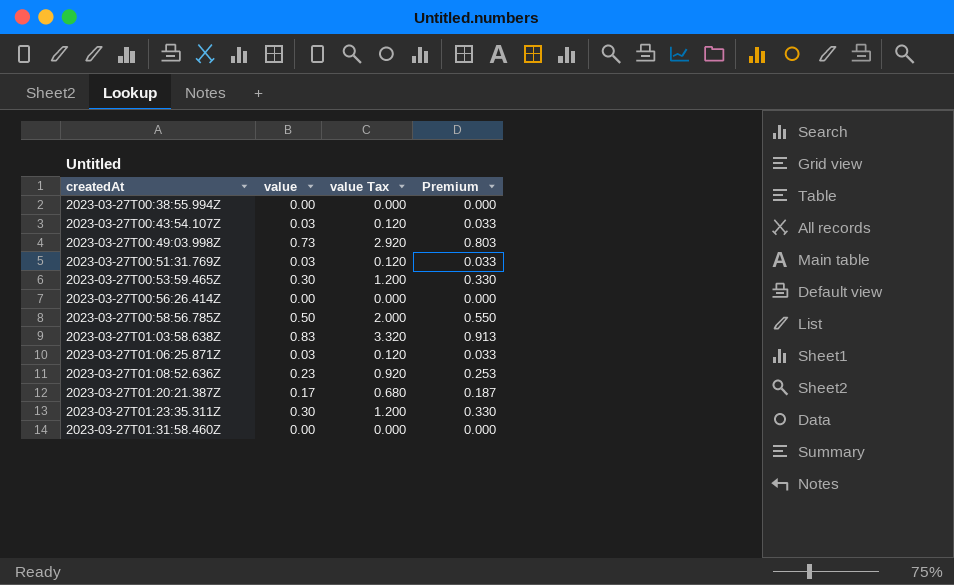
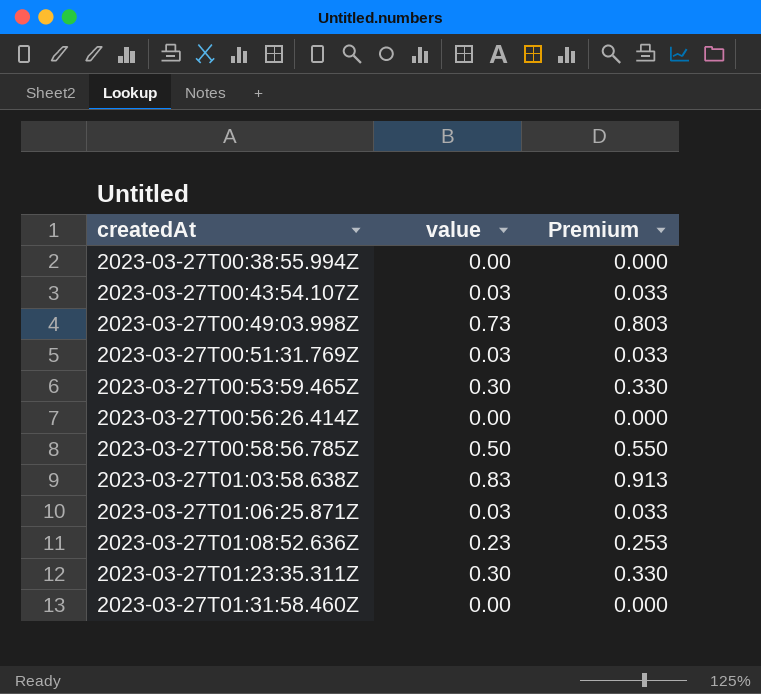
column value Tax | formula: [value] * 4 -> none
row 2023-03-27T01:20:21.387Z: 0.17 | 0.680 | 0.187 -> none

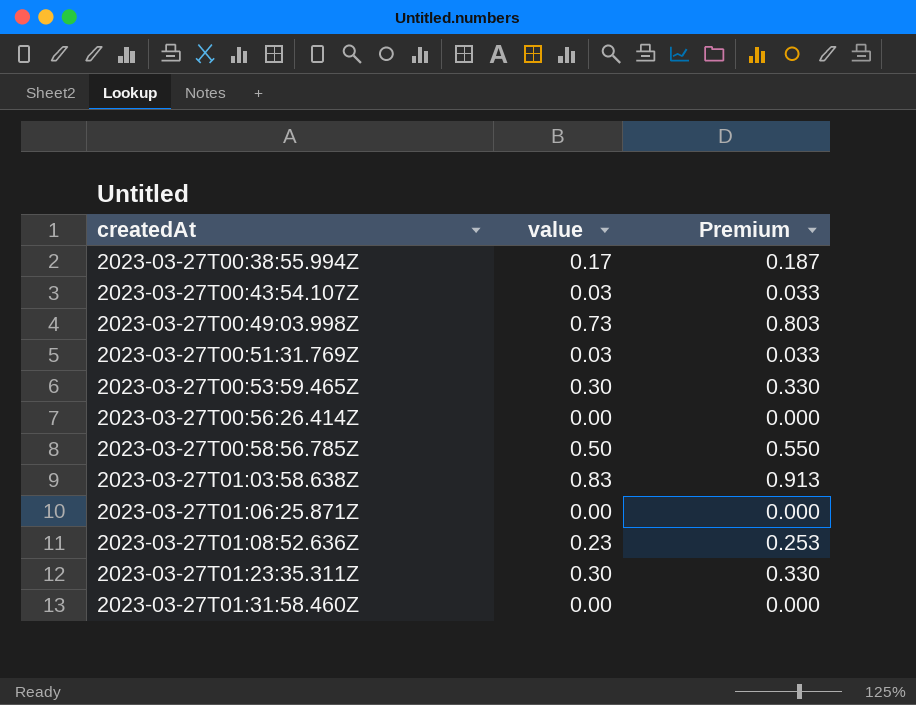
2023-03-27T00:38:55.994Z | value: 0.00 -> 0.17
2023-03-27T00:38:55.994Z | Premium: 0.000 -> 0.187
2023-03-27T01:06:25.871Z | value: 0.03 -> 0.00
2023-03-27T01:06:25.871Z | Premium: 0.033 -> 0.000

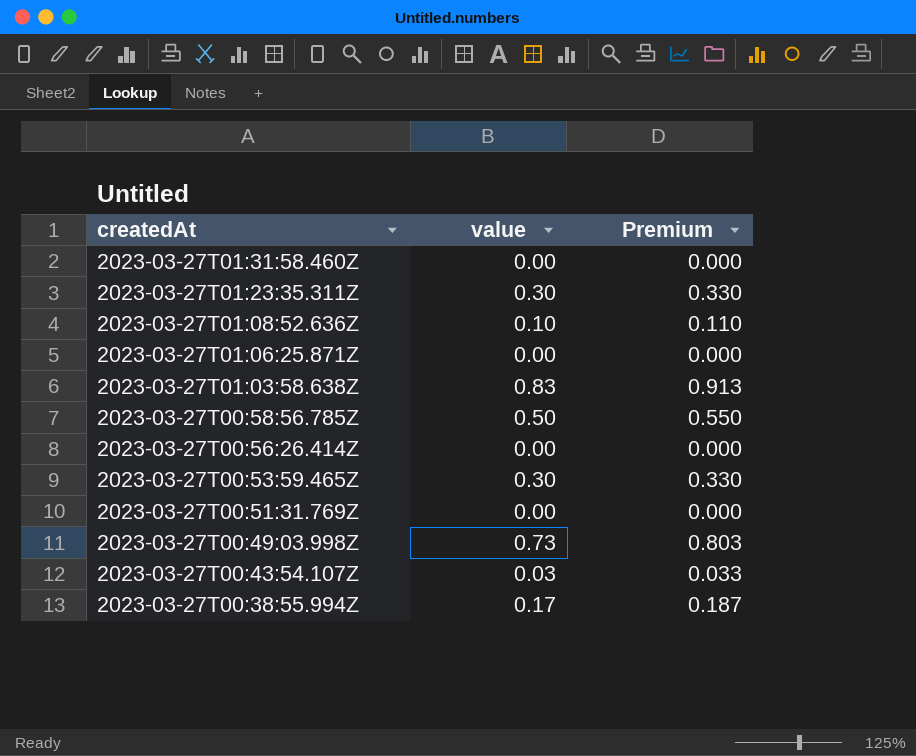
row order: createdAt ascending -> createdAt descending
2023-03-27T01:08:52.636Z | value: 0.23 -> 0.10
2023-03-27T01:08:52.636Z | Premium: 0.253 -> 0.110
2023-03-27T00:51:31.769Z | value: 0.03 -> 0.00
2023-03-27T00:51:31.769Z | Premium: 0.033 -> 0.000

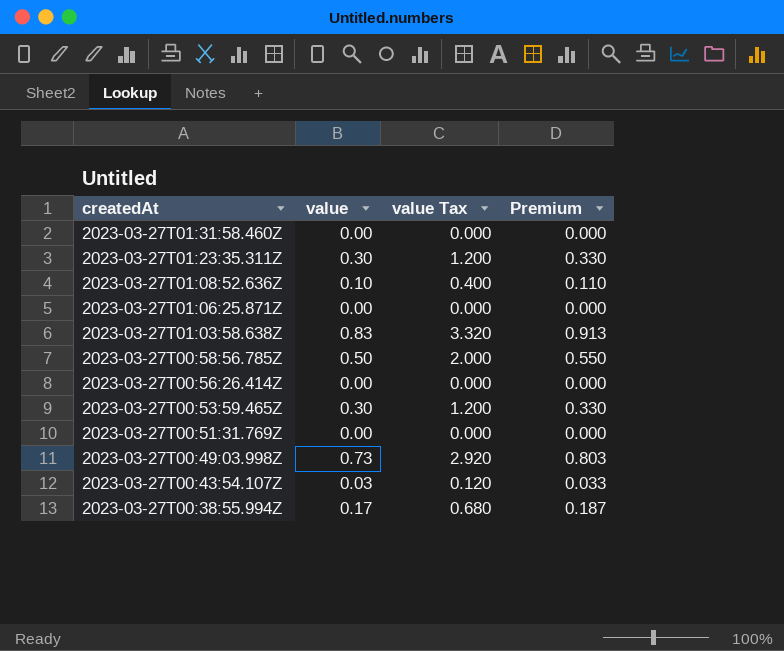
column value Tax | formula: none -> [value] * 4

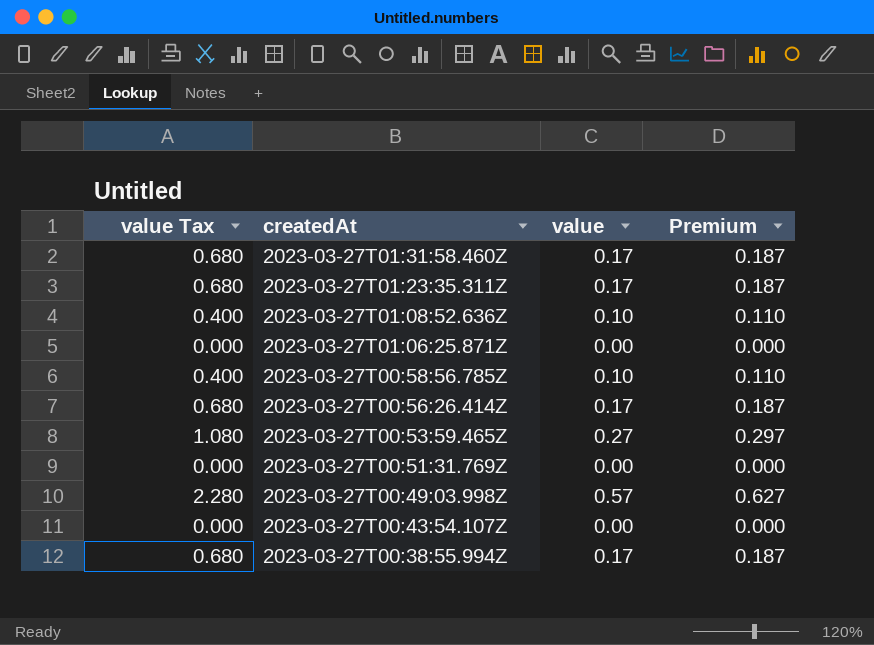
column value Tax | position: 3 -> 1
row 2023-03-27T01:03:58.638Z: 0.83 | 3.320 | 0.913 -> none
2023-03-27T01:31:58.460Z | value Tax: 0.000 -> 0.680
2023-03-27T01:31:58.460Z | value: 0.00 -> 0.17
2023-03-27T01:31:58.460Z | Premium: 0.000 -> 0.187
2023-03-27T01:23:35.311Z | value Tax: 1.200 -> 0.680
2023-03-27T01:23:35.311Z | value: 0.30 -> 0.17
2023-03-27T01:23:35.311Z | Premium: 0.330 -> 0.187
2023-03-27T00:58:56.785Z | value Tax: 2.000 -> 0.400
2023-03-27T00:58:56.785Z | value: 0.50 -> 0.10
2023-03-27T00:58:56.785Z | Premium: 0.550 -> 0.110
2023-03-27T00:56:26.414Z | value Tax: 0.000 -> 0.680
2023-03-27T00:56:26.414Z | value: 0.00 -> 0.17
2023-03-27T00:56:26.414Z | Premium: 0.000 -> 0.187
2023-03-27T00:53:59.465Z | value Tax: 1.200 -> 1.080
2023-03-27T00:53:59.465Z | value: 0.30 -> 0.27
2023-03-27T00:53:59.465Z | Premium: 0.330 -> 0.297
2023-03-27T00:49:03.998Z | value Tax: 2.920 -> 2.280
2023-03-27T00:49:03.998Z | value: 0.73 -> 0.57
2023-03-27T00:49:03.998Z | Premium: 0.803 -> 0.627
2023-03-27T00:43:54.107Z | value Tax: 0.120 -> 0.000
2023-03-27T00:43:54.107Z | value: 0.03 -> 0.00
2023-03-27T00:43:54.107Z | Premium: 0.033 -> 0.000

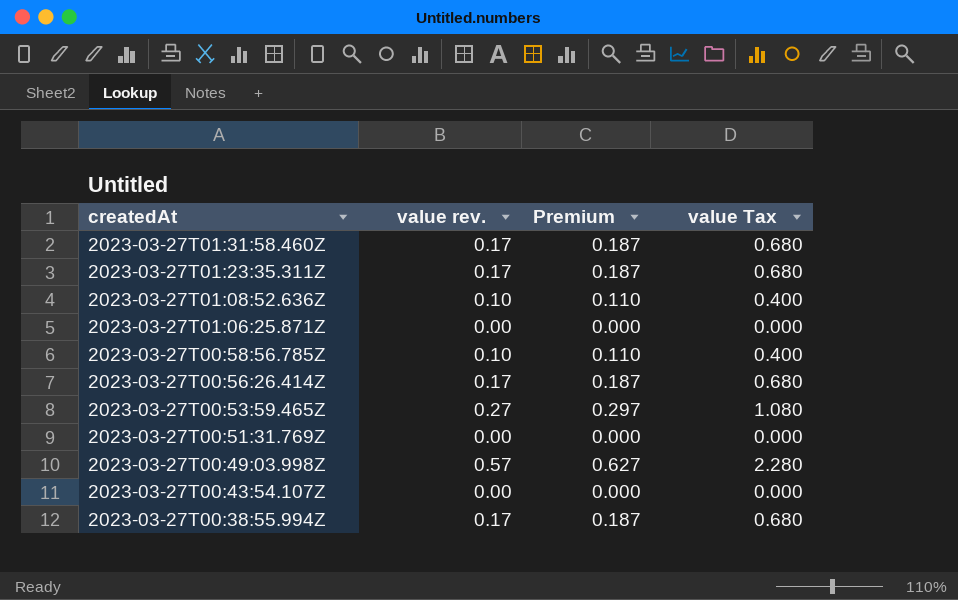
column name: value -> value rev.
column value Tax | position: 1 -> 4

